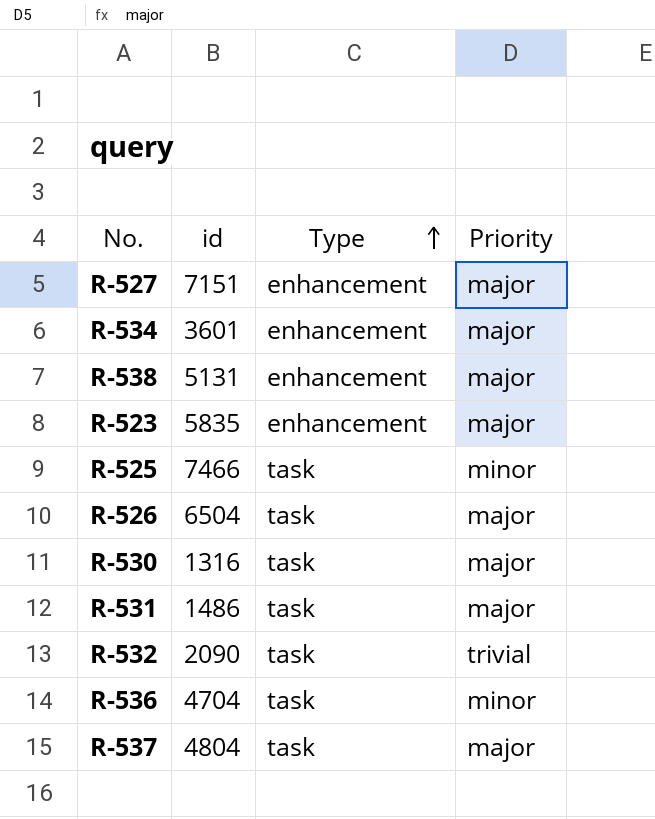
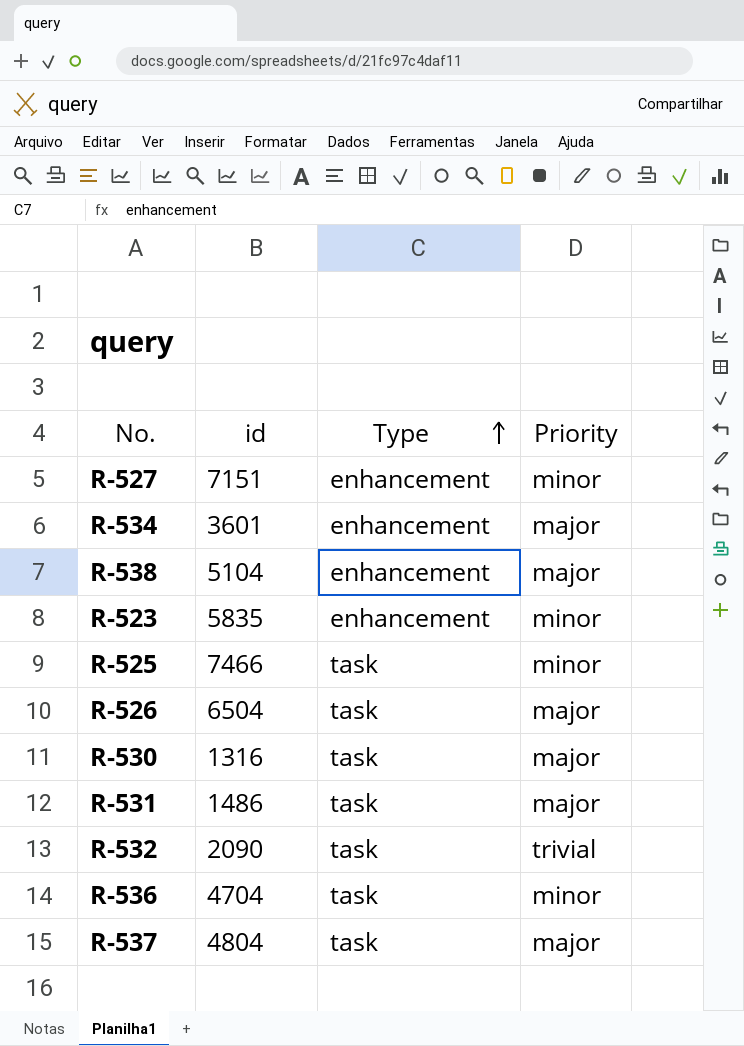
R-527 | Priority: major -> minor
R-538 | id: 5131 -> 5104
R-523 | Priority: major -> minor

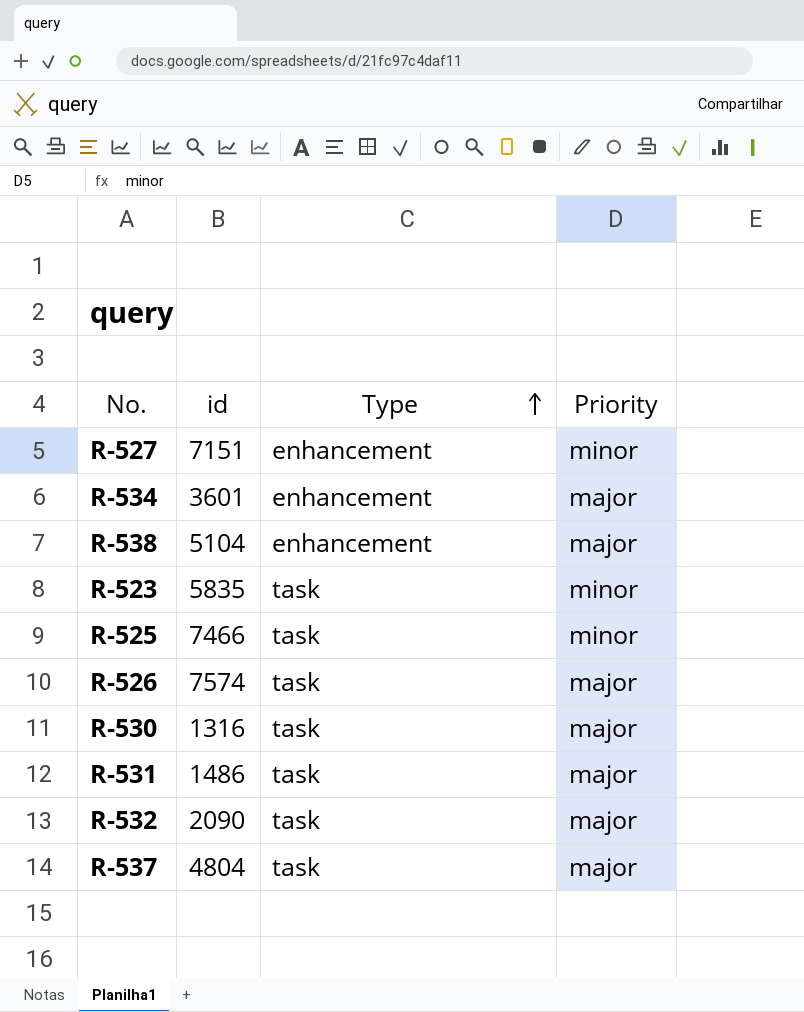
row R-536: 4704 | task | minor -> none
R-523 | Type: enhancement -> task
R-526 | id: 6504 -> 7574
R-532 | Priority: trivial -> major

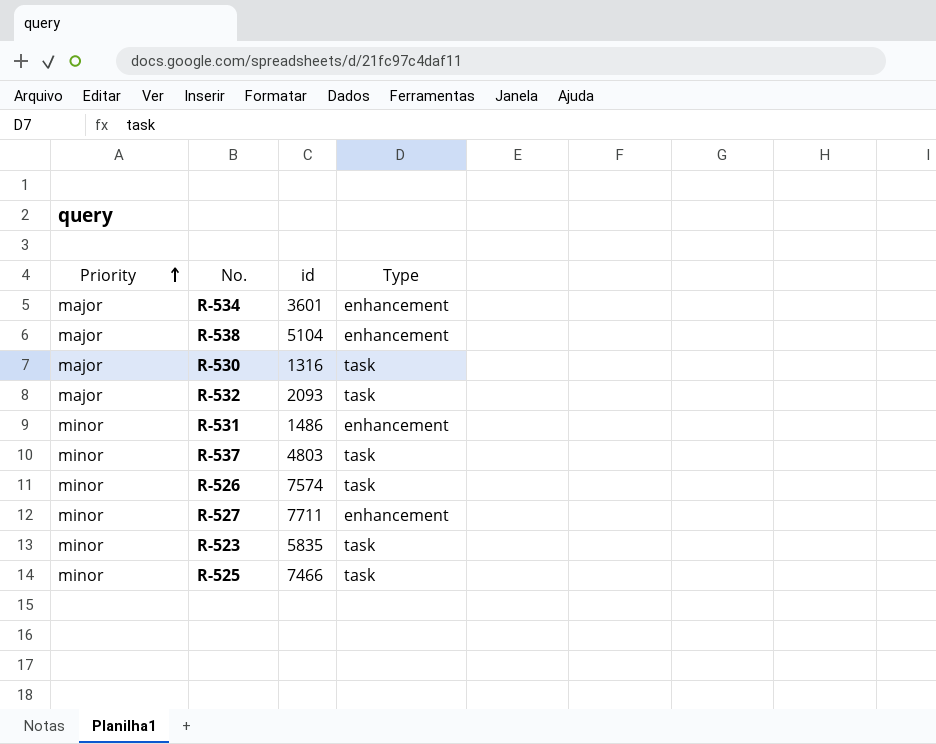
row order: Type ascending -> Priority ascending
column Priority | position: 4 -> 1
R-532 | id: 2090 -> 2093
R-531 | Priority: major -> minor
R-531 | Type: task -> enhancement
R-537 | Priority: major -> minor
R-537 | id: 4804 -> 4803
R-526 | Priority: major -> minor
R-527 | id: 7151 -> 7711

